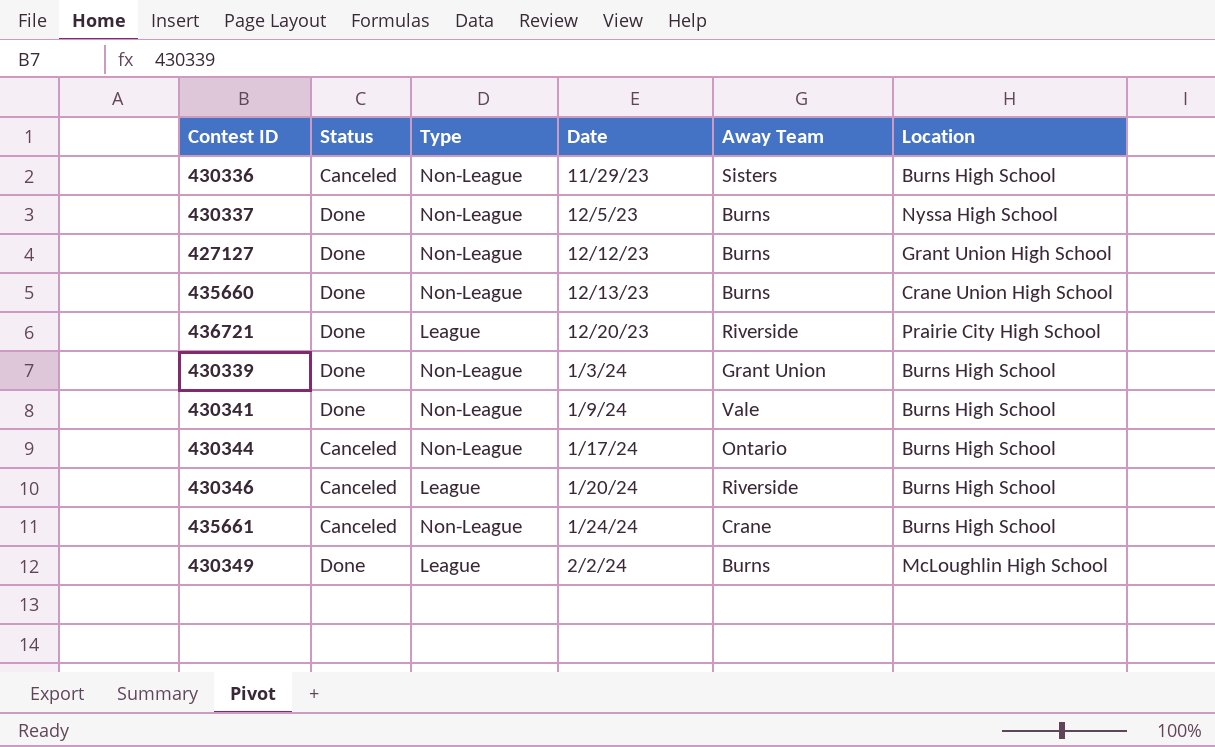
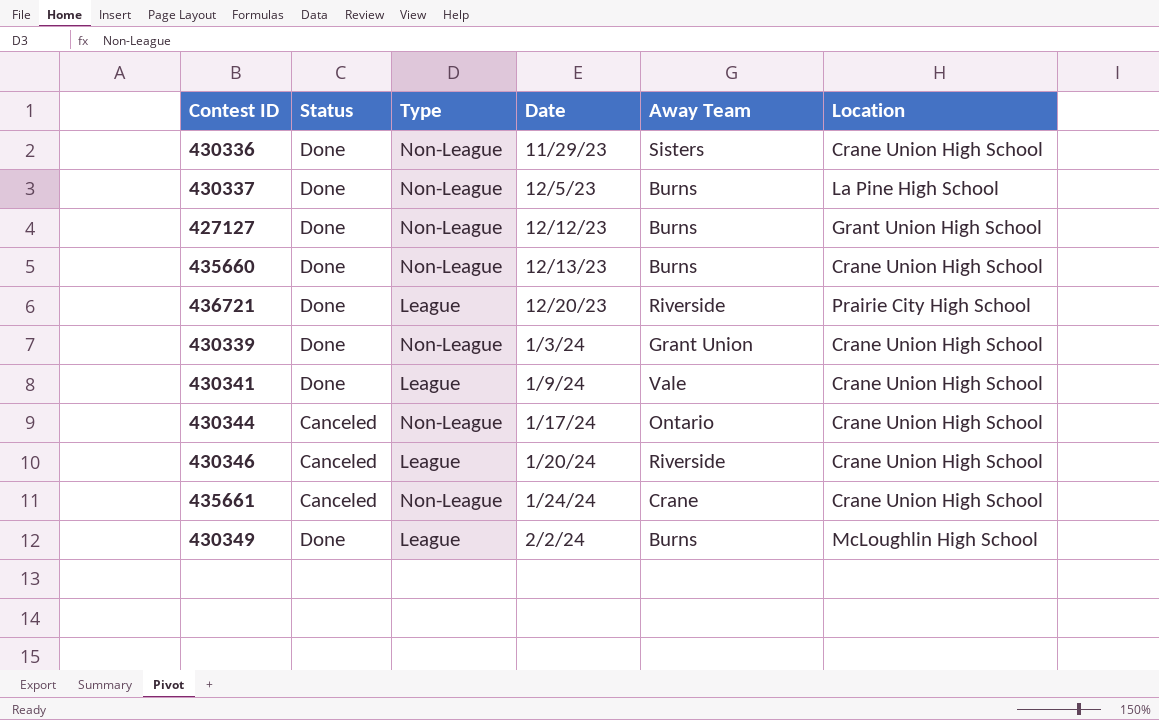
430336 | Status: Canceled -> Done
430336 | Location: Burns High School -> Crane Union High School
430337 | Location: Nyssa High School -> La Pine High School
430339 | Location: Burns High School -> Crane Union High School
430341 | Type: Non-League -> League
430341 | Location: Burns High School -> Crane Union High School
430344 | Location: Burns High School -> Crane Union High School
430346 | Location: Burns High School -> Crane Union High School
435661 | Location: Burns High School -> Crane Union High School

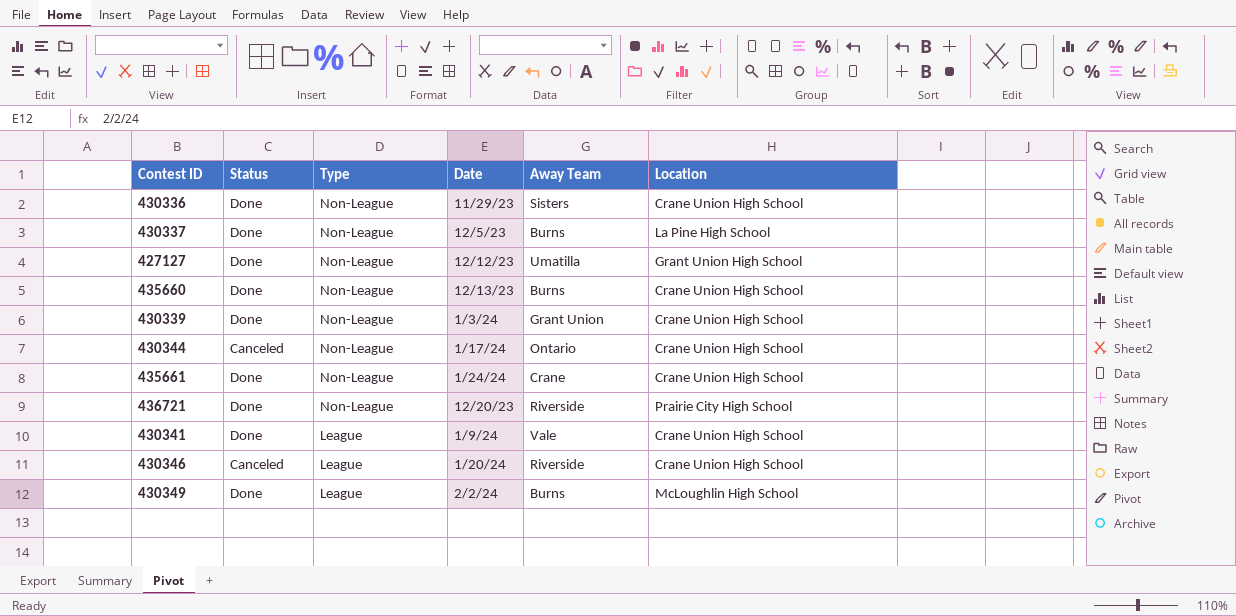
row order: Date ascending -> Type descending
427127 | Away Team: Burns -> Umatilla
435661 | Status: Canceled -> Done
436721 | Type: League -> Non-League

